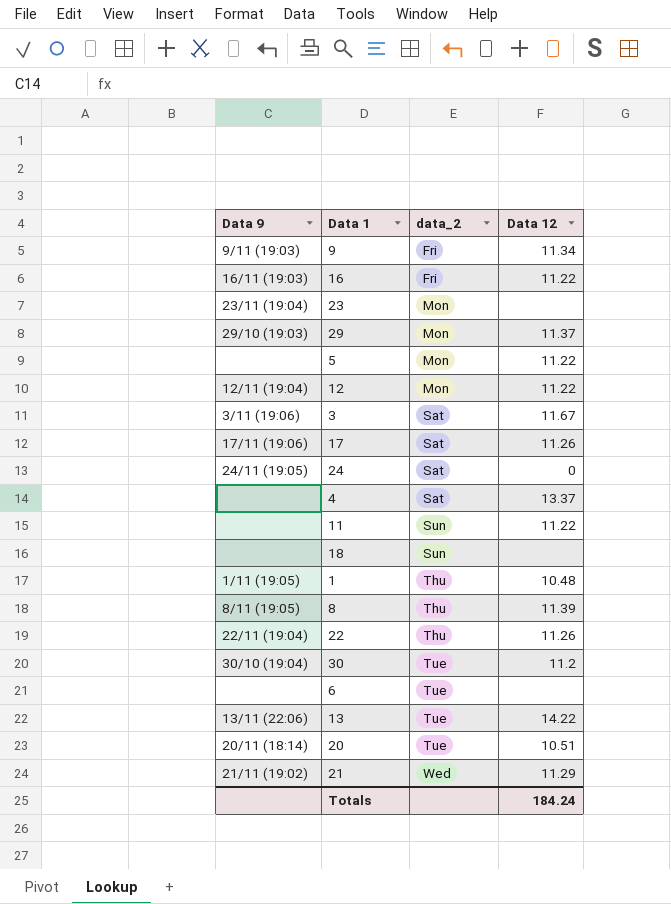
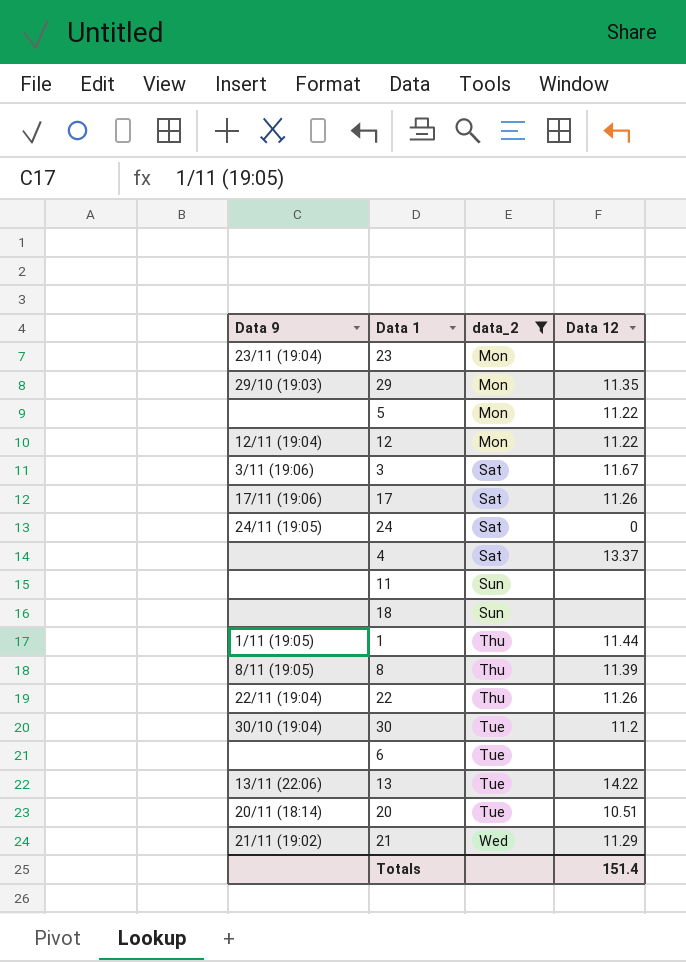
filter: none -> data_2 != Fri
29 | Data 12: 11.37 -> 11.35
11 | Data 12: 11.22 -> none
1 | Data 12: 10.48 -> 11.44
Totals | Data 12: 184.24 -> 151.4

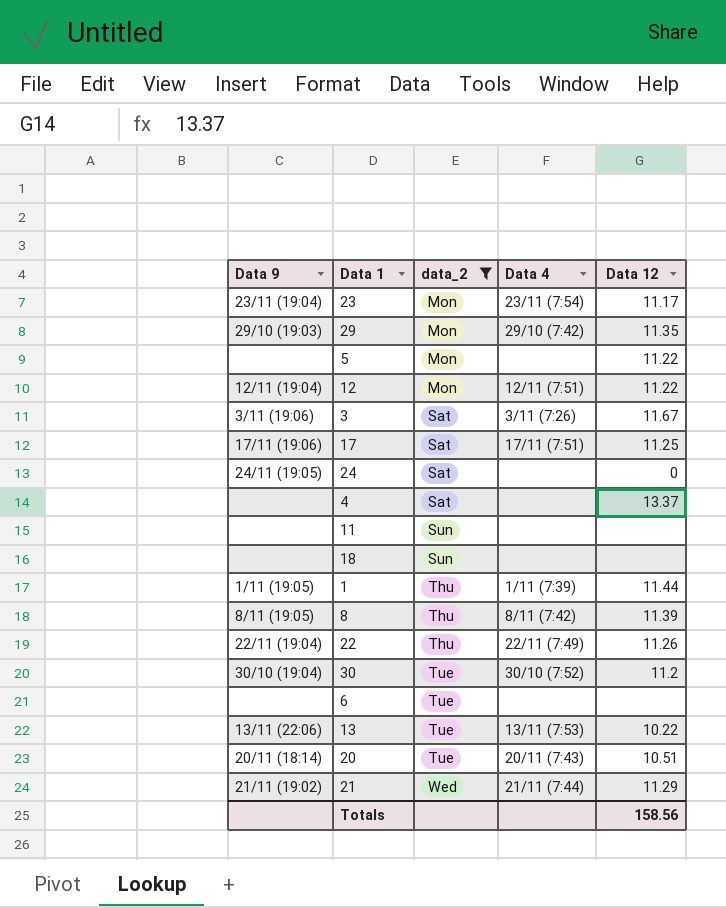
column Data 4 | position: none -> 4
23 | Data 12: none -> 11.17
17 | Data 12: 11.26 -> 11.25
13 | Data 12: 14.22 -> 10.22
Totals | Data 12: 151.4 -> 158.56

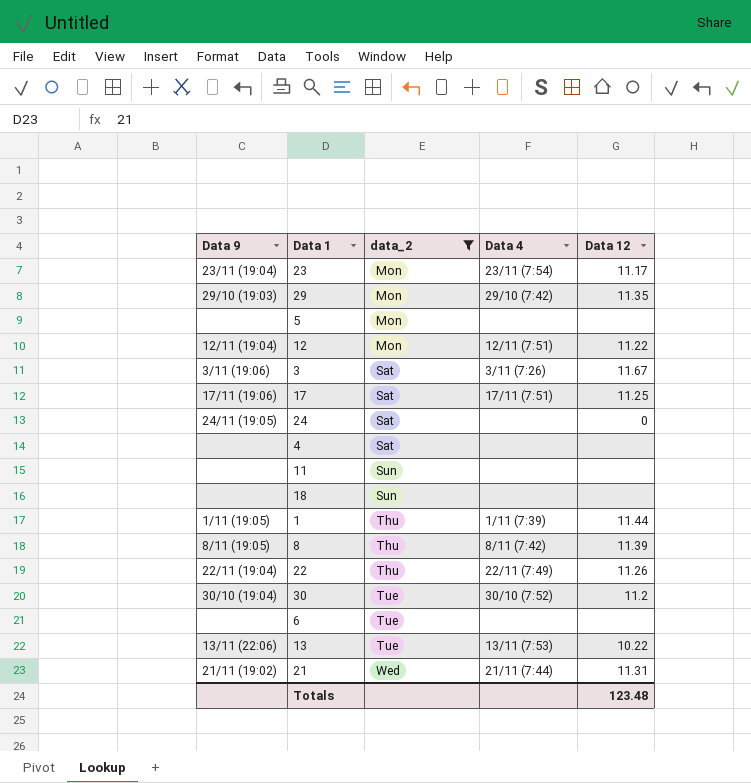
row 20: 20/11 (18:14) | Tue | 20/11 (7:43) | 10.51 -> none
5 | Data 12: 11.22 -> none
4 | Data 12: 13.37 -> none
21 | Data 12: 11.29 -> 11.31
Totals | Data 12: 158.56 -> 123.48

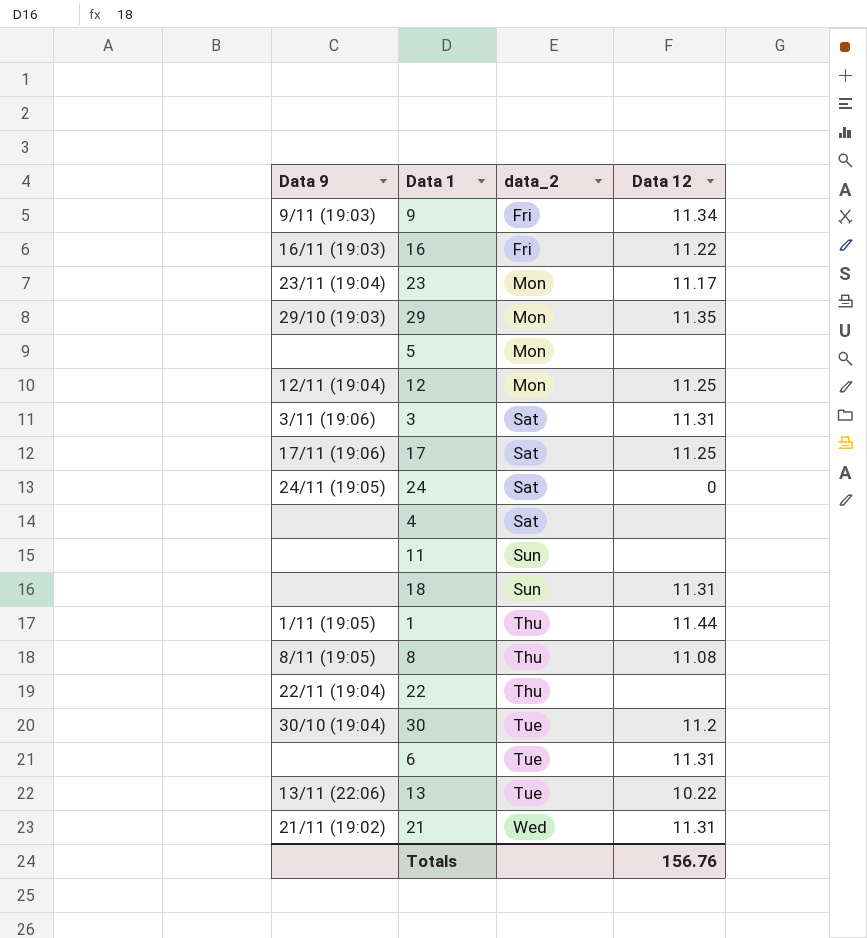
filter: data_2 != Fri -> none
column Data 4 | position: 4 -> none
12 | Data 12: 11.22 -> 11.25
3 | Data 12: 11.67 -> 11.31
18 | Data 12: none -> 11.31
8 | Data 12: 11.39 -> 11.08
22 | Data 12: 11.26 -> none
6 | Data 12: none -> 11.31
Totals | Data 12: 123.48 -> 156.76

